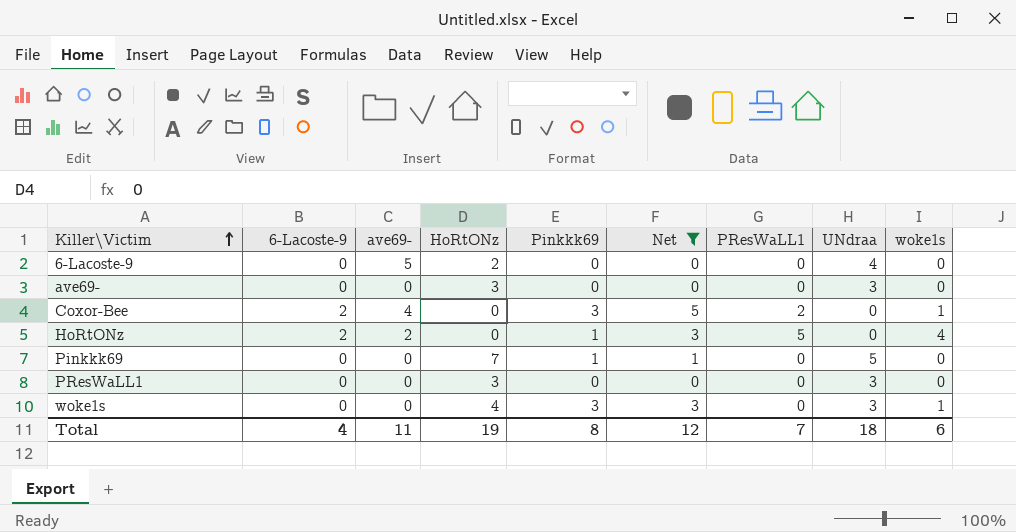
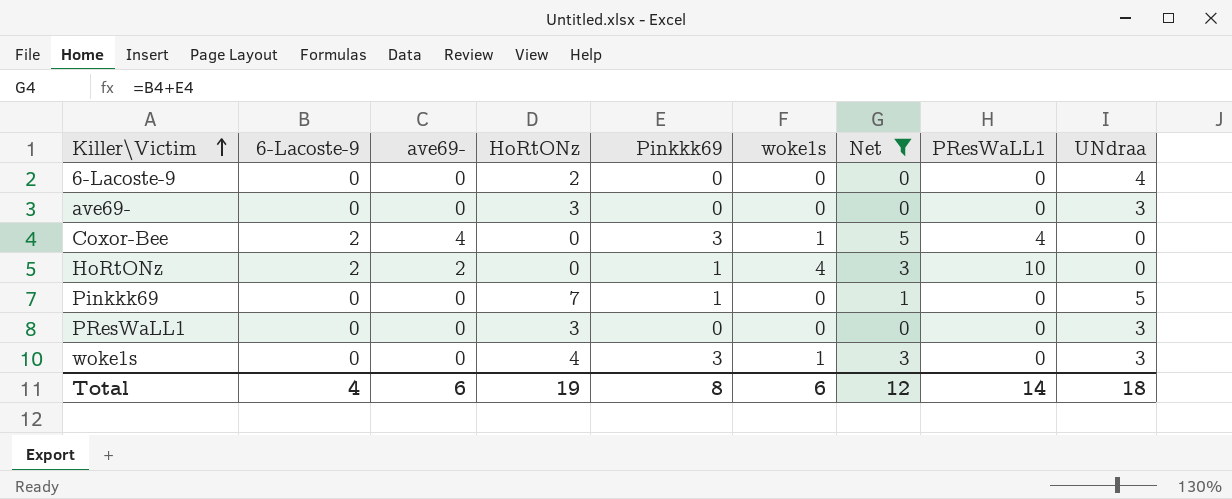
column woke1s | position: 9 -> 6
6-Lacoste-9 | ave69-: 5 -> 0
Coxor-Bee | PResWaLL1: 2 -> 4
HoRtONz | PResWaLL1: 5 -> 10
Total | ave69-: 11 -> 6
Total | PResWaLL1: 7 -> 14

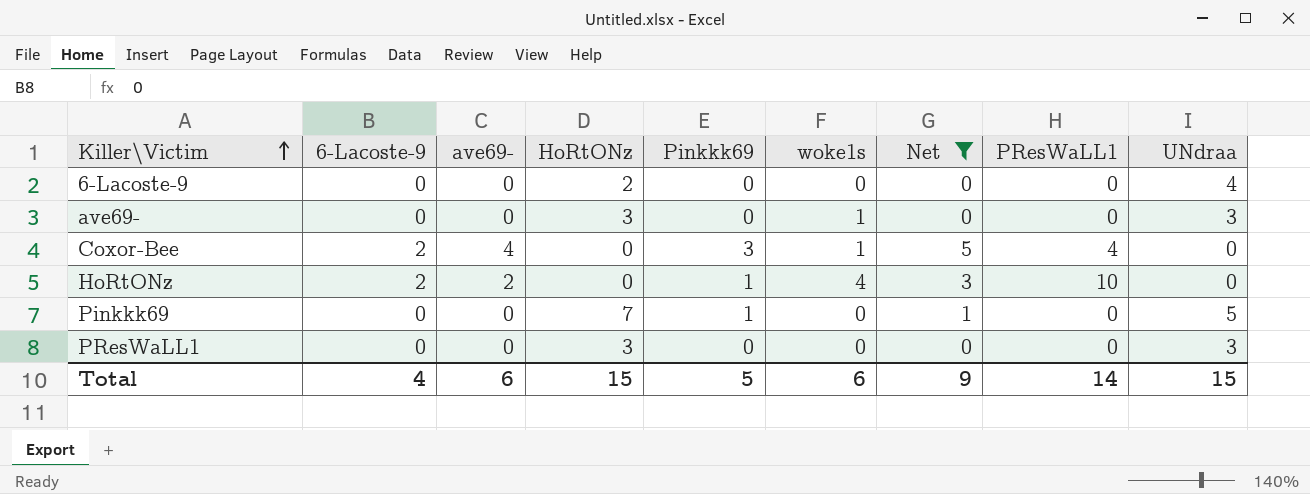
row woke1s: 0 | 0 | 4 | 3 | 1 | 3 | 0 | 3 -> none
ave69- | woke1s: 0 -> 1
Total | HoRtONz: 19 -> 15
Total | Pinkkk69: 8 -> 5
Total | Net: 12 -> 9
Total | UNdraa: 18 -> 15

